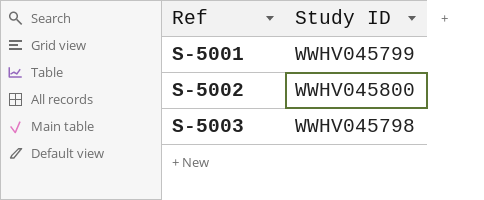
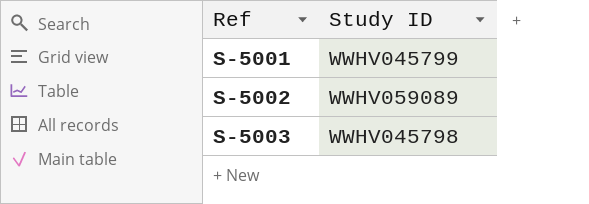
S-5002 | Study ID: WWHV045800 -> WWHV059089

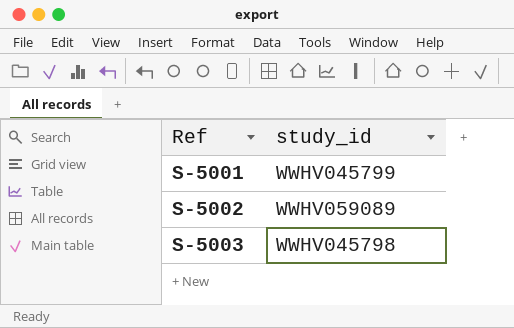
column name: Study ID -> study_id

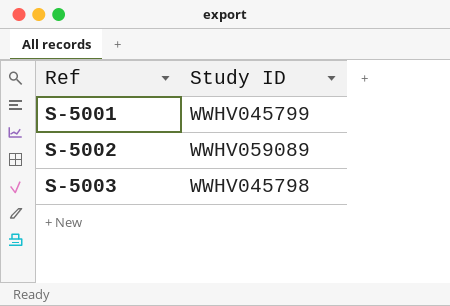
column name: study_id -> Study ID

